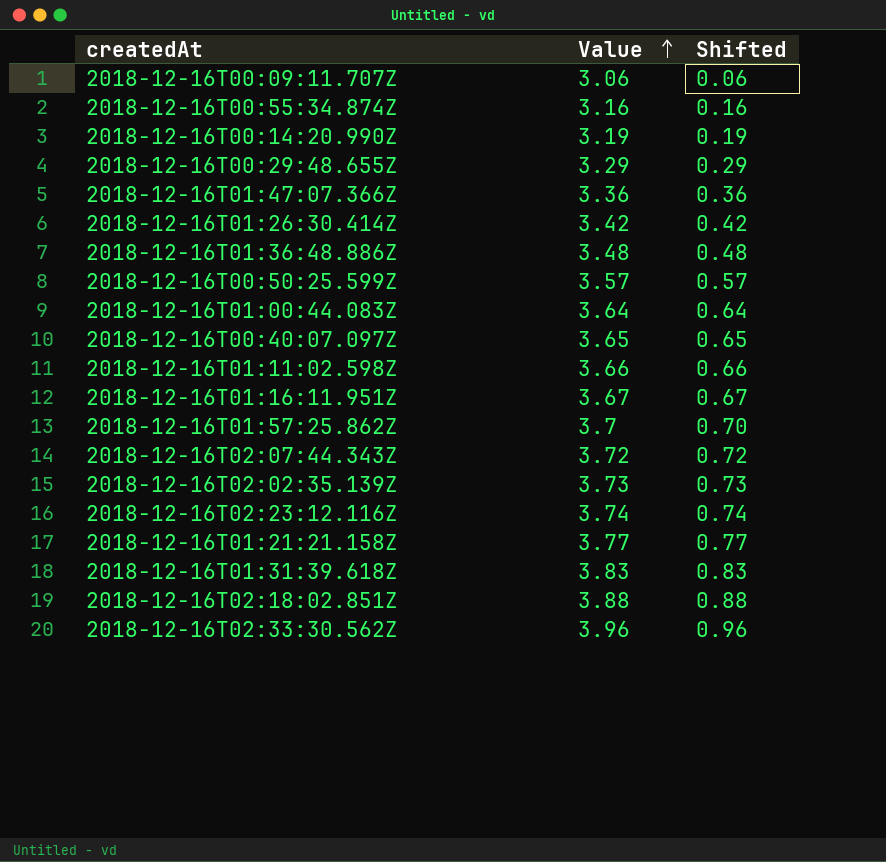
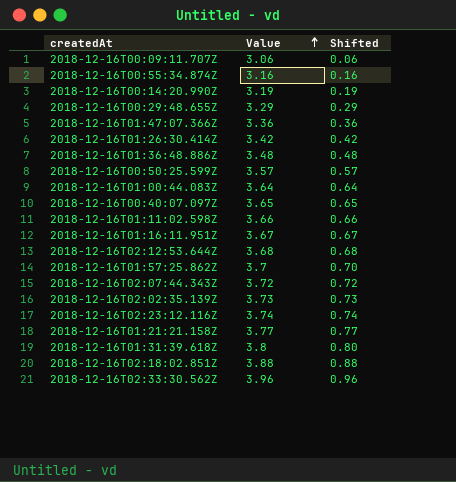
row 2018-12-16T02:12:53.644Z: none -> 3.68 | 0.68
2018-12-16T01:31:39.618Z | Value: 3.83 -> 3.8
2018-12-16T01:31:39.618Z | Shifted: 0.83 -> 0.80

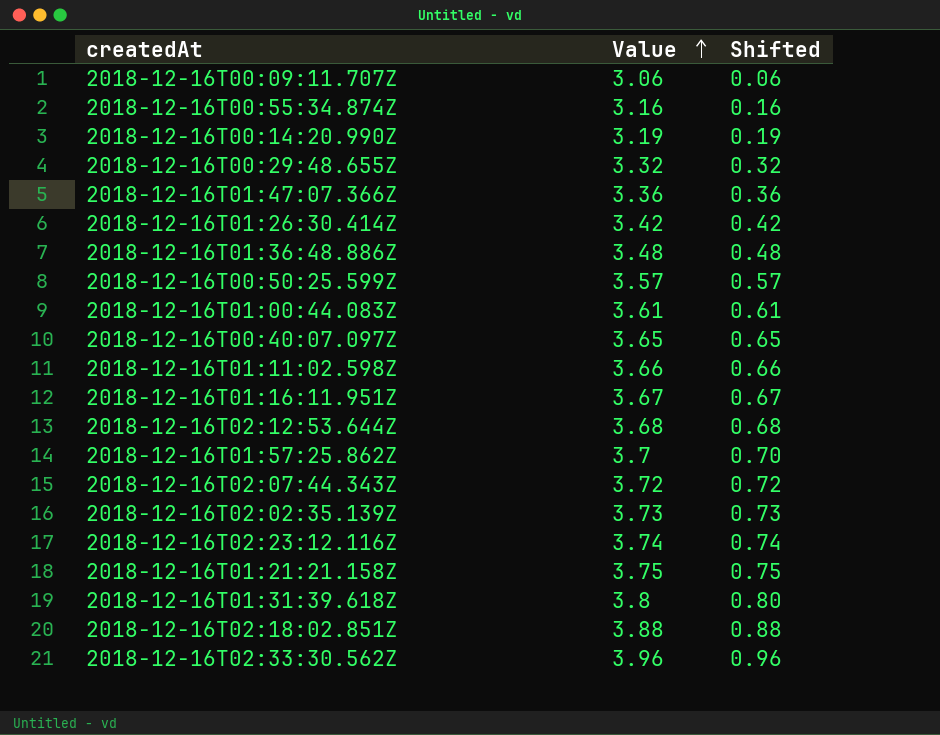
2018-12-16T00:29:48.655Z | Value: 3.29 -> 3.32
2018-12-16T00:29:48.655Z | Shifted: 0.29 -> 0.32
2018-12-16T01:00:44.083Z | Value: 3.64 -> 3.61
2018-12-16T01:00:44.083Z | Shifted: 0.64 -> 0.61
2018-12-16T01:21:21.158Z | Value: 3.77 -> 3.75
2018-12-16T01:21:21.158Z | Shifted: 0.77 -> 0.75

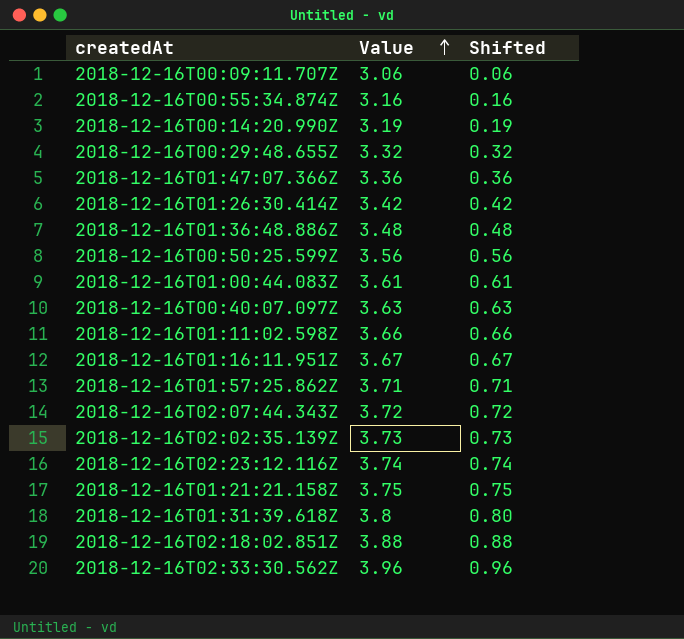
row 2018-12-16T02:12:53.644Z: 3.68 | 0.68 -> none
2018-12-16T00:50:25.599Z | Value: 3.57 -> 3.56
2018-12-16T00:50:25.599Z | Shifted: 0.57 -> 0.56
2018-12-16T00:40:07.097Z | Value: 3.65 -> 3.63
2018-12-16T00:40:07.097Z | Shifted: 0.65 -> 0.63
2018-12-16T01:57:25.862Z | Value: 3.7 -> 3.71
2018-12-16T01:57:25.862Z | Shifted: 0.70 -> 0.71

